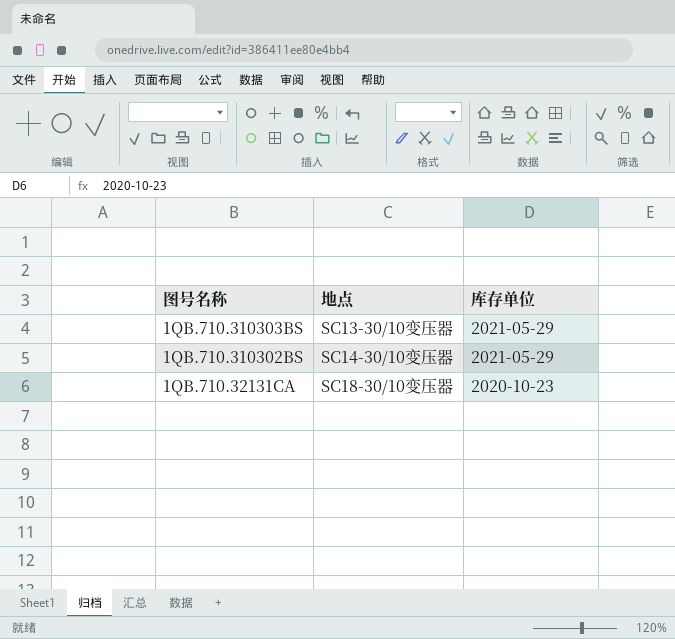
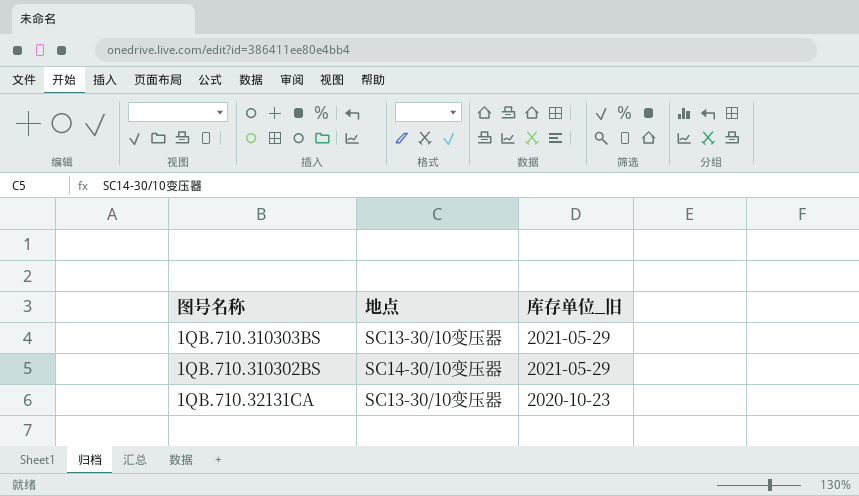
column name: 库存单位 -> 库存单位_旧
1QB.710.32131CA | 地点: SC18-30/10变压器 -> SC13-30/10变压器

